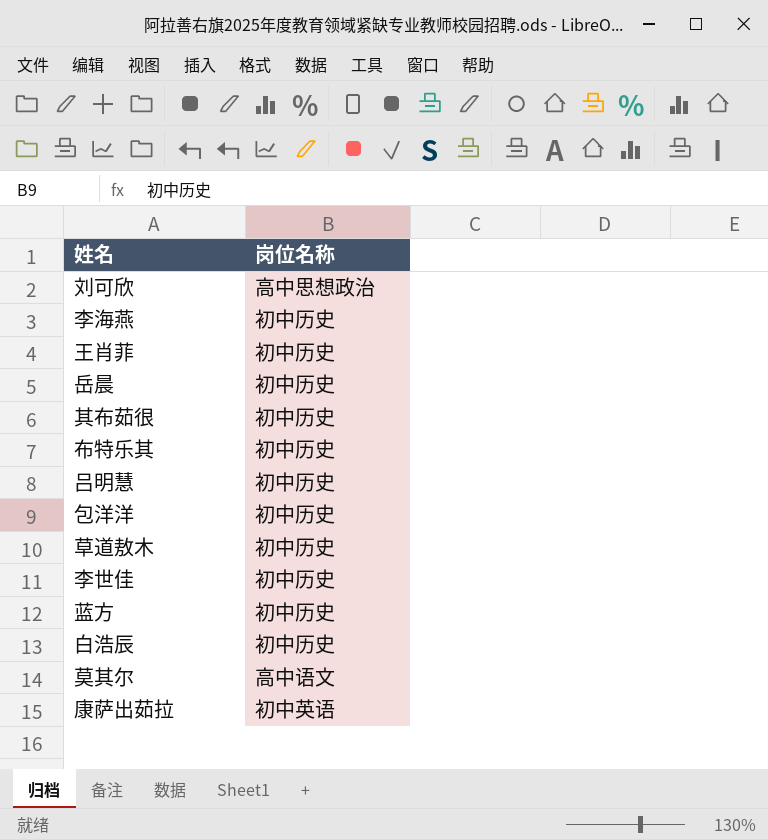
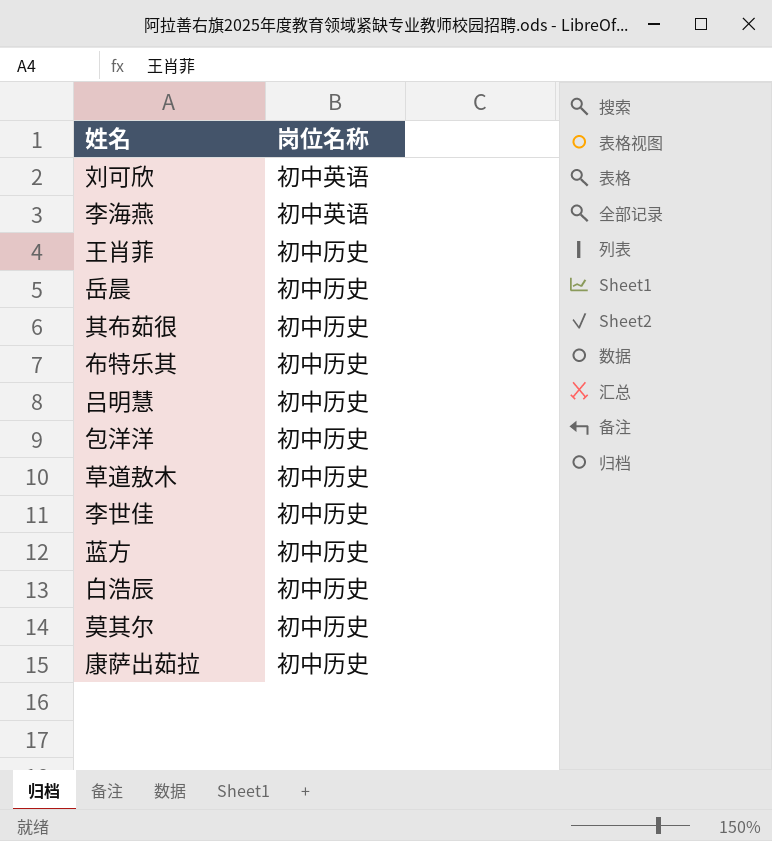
刘可欣 | 岗位名称: 高中思想政治 -> 初中英语
李海燕 | 岗位名称: 初中历史 -> 初中英语
莫其尔 | 岗位名称: 高中语文 -> 初中历史
康萨出茹拉 | 岗位名称: 初中英语 -> 初中历史

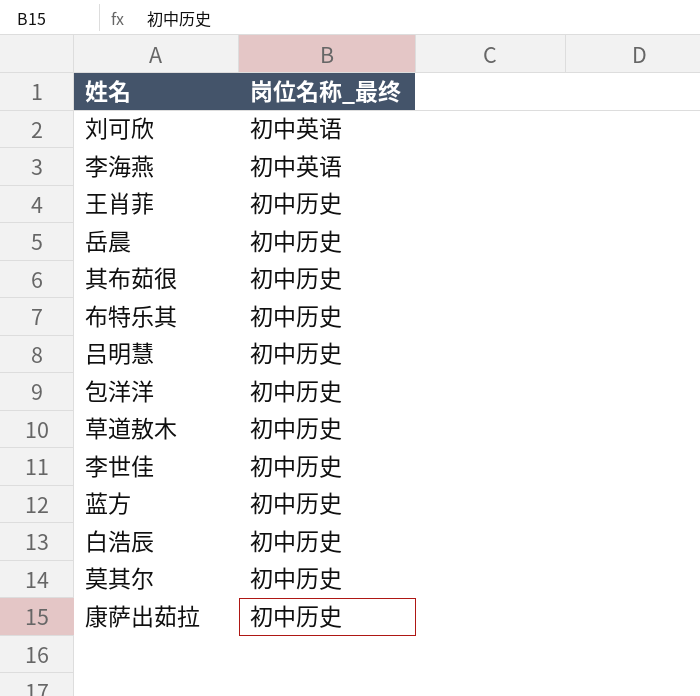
column name: 岗位名称 -> 岗位名称_最终

